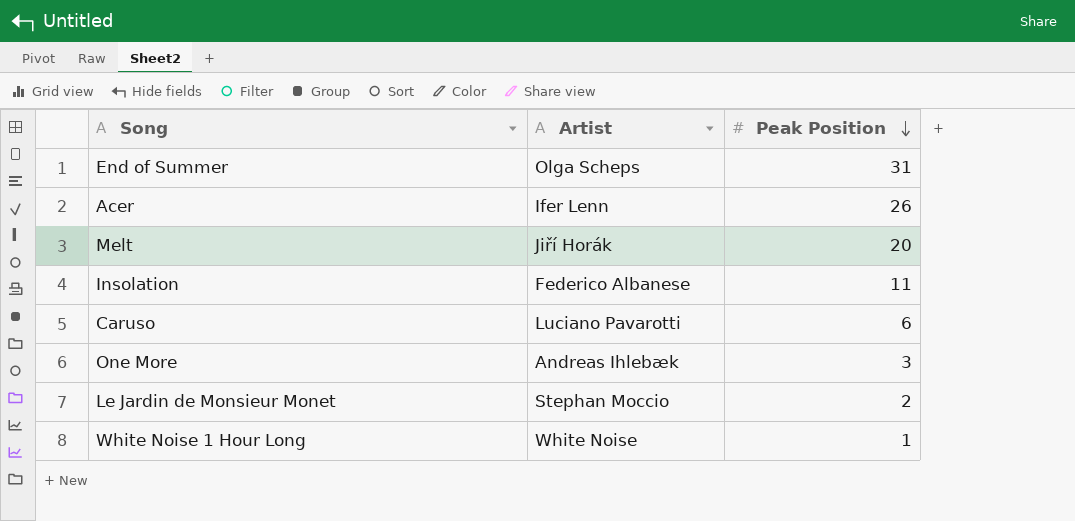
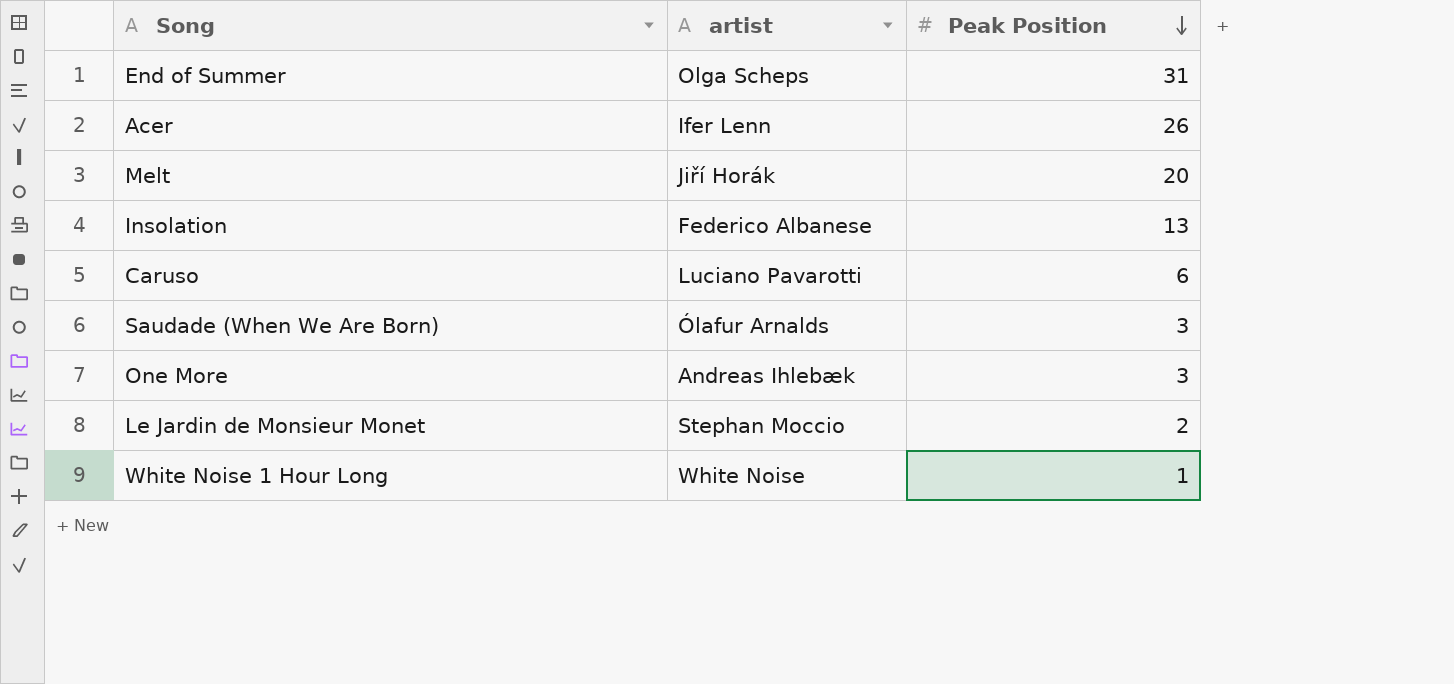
column name: Artist -> artist
Insolation | Peak Position: 11 -> 13
row Saudade (When We Are Born): none -> Ólafur Arnalds | 3

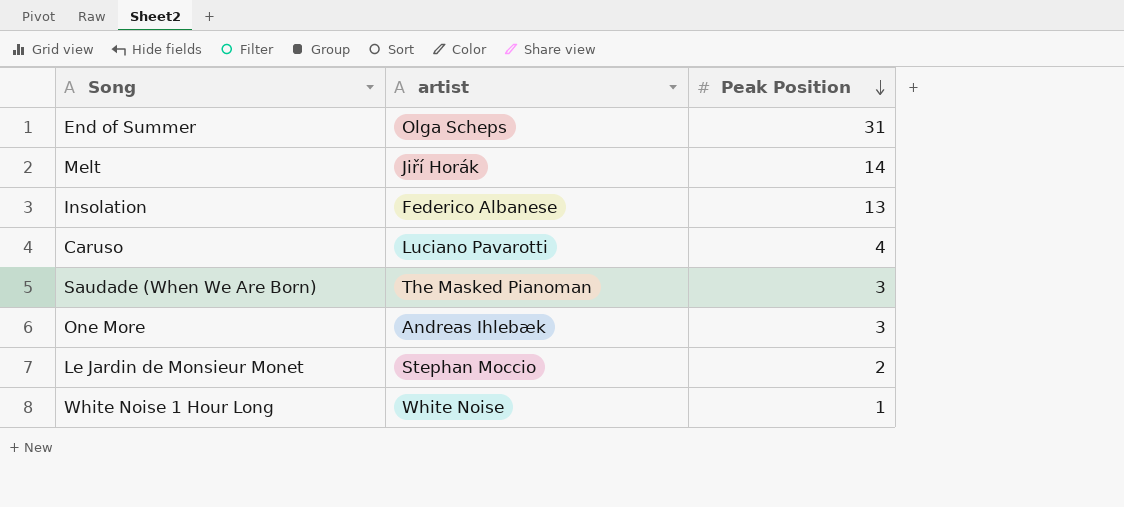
row Acer: Ifer Lenn | 26 -> none
Melt | Peak Position: 20 -> 14
Caruso | Peak Position: 6 -> 4
Saudade (When We Are Born) | artist: Ólafur Arnalds -> The Masked Pianoman

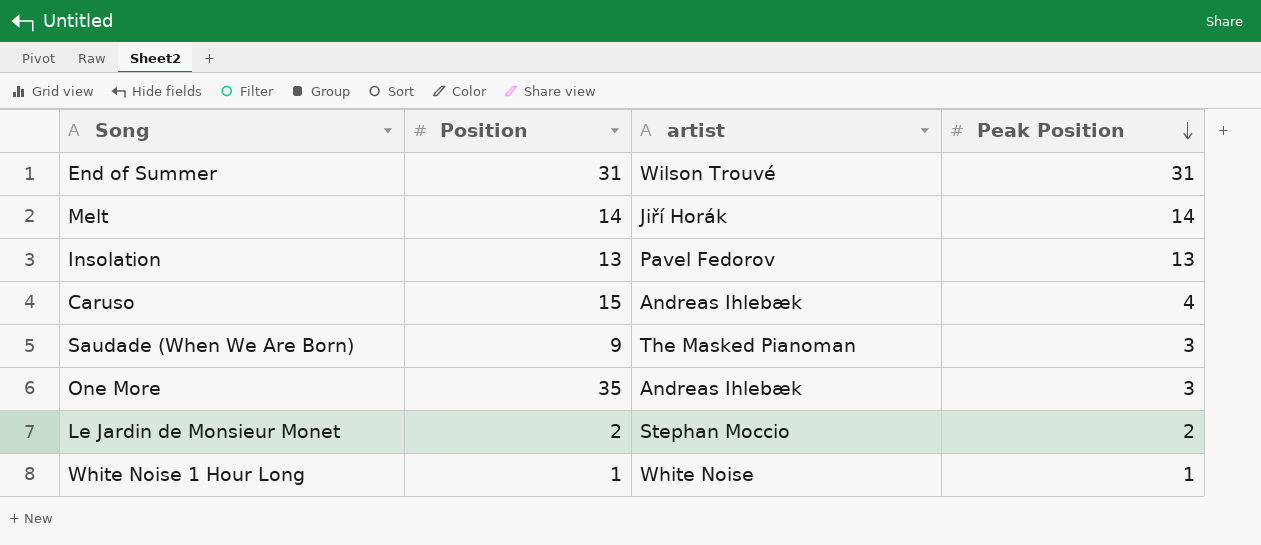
column Position | position: none -> 2
End of Summer | artist: Olga Scheps -> Wilson Trouvé
Insolation | artist: Federico Albanese -> Pavel Fedorov
Caruso | artist: Luciano Pavarotti -> Andreas Ihlebæk

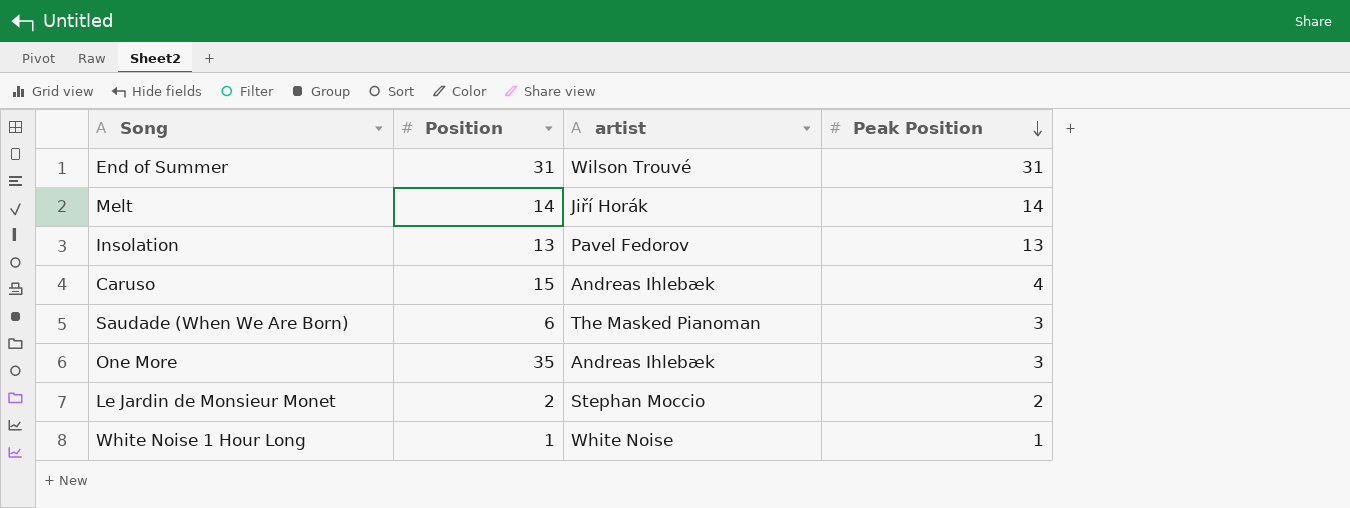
Saudade (When We Are Born) | Position: 9 -> 6

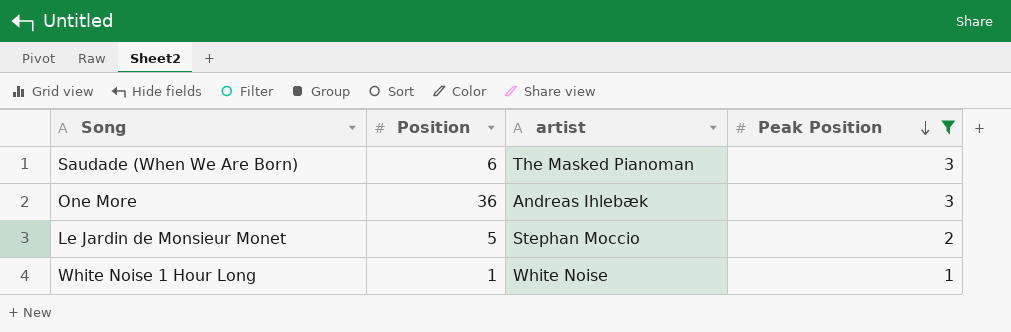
filter: none -> Peak Position <= 3
One More | Position: 35 -> 36
Le Jardin de Monsieur Monet | Position: 2 -> 5

